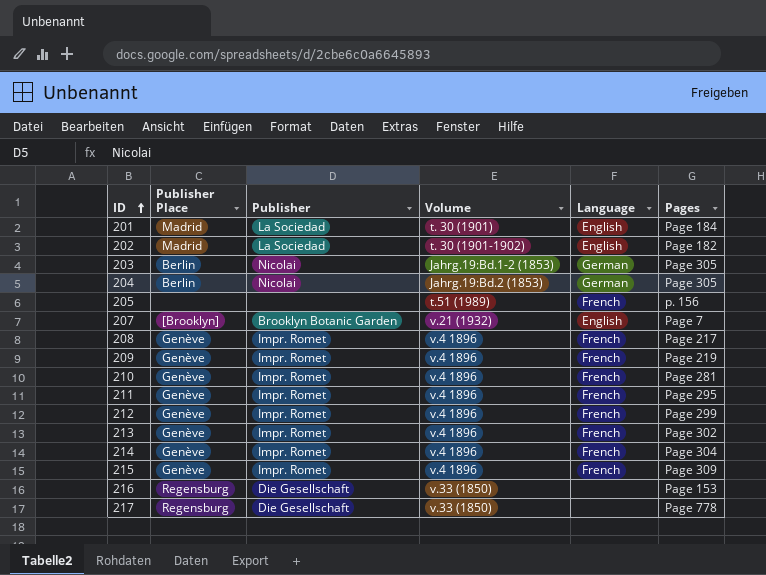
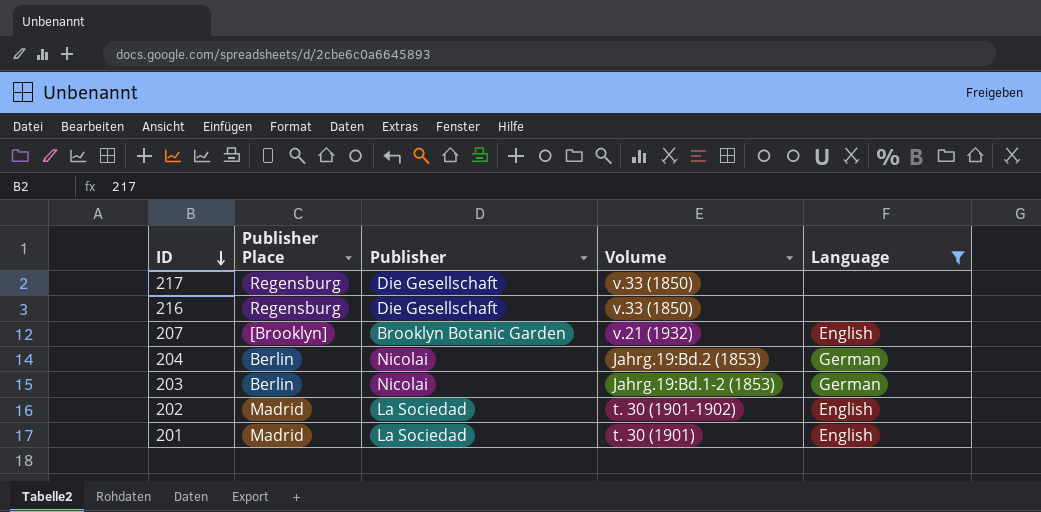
filter: none -> Language != French
row order: ID ascending -> ID descending
column Pages | position: 6 -> none

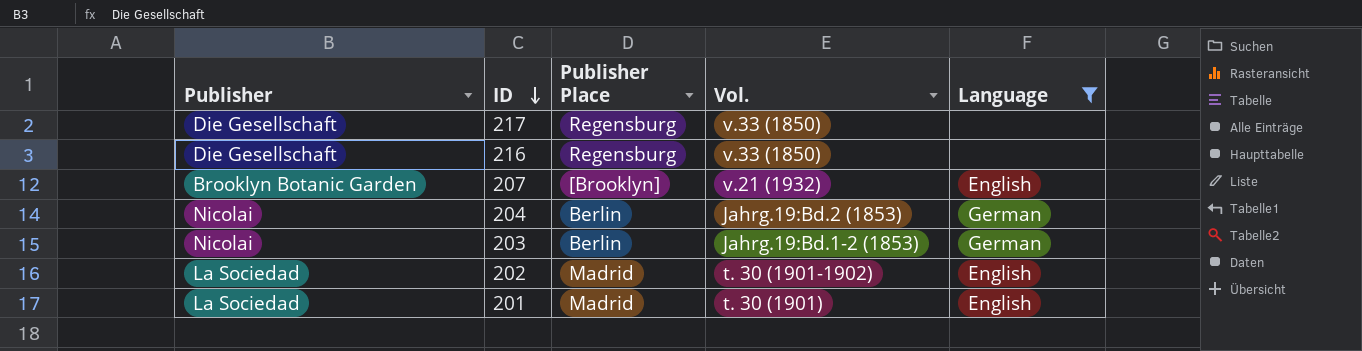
column Publisher | position: 3 -> 1
column name: Volume -> Vol.

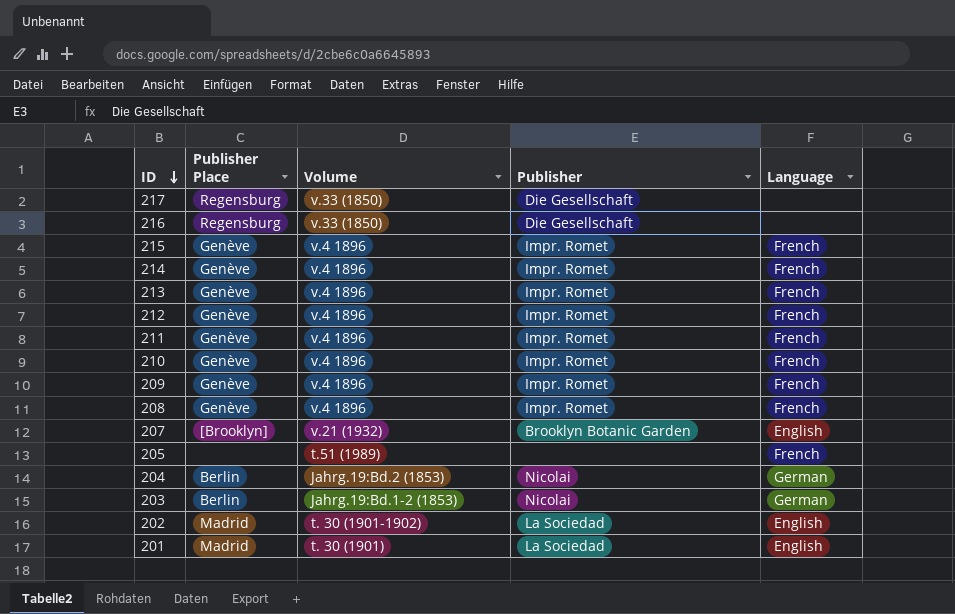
filter: Language != French -> none
column name: Vol. -> Volume
column Publisher | position: 1 -> 4

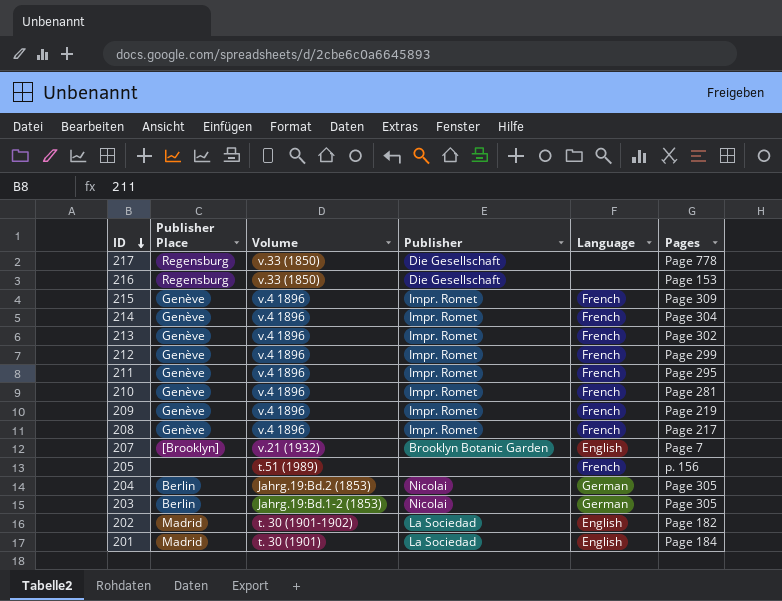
column Pages | position: none -> 6

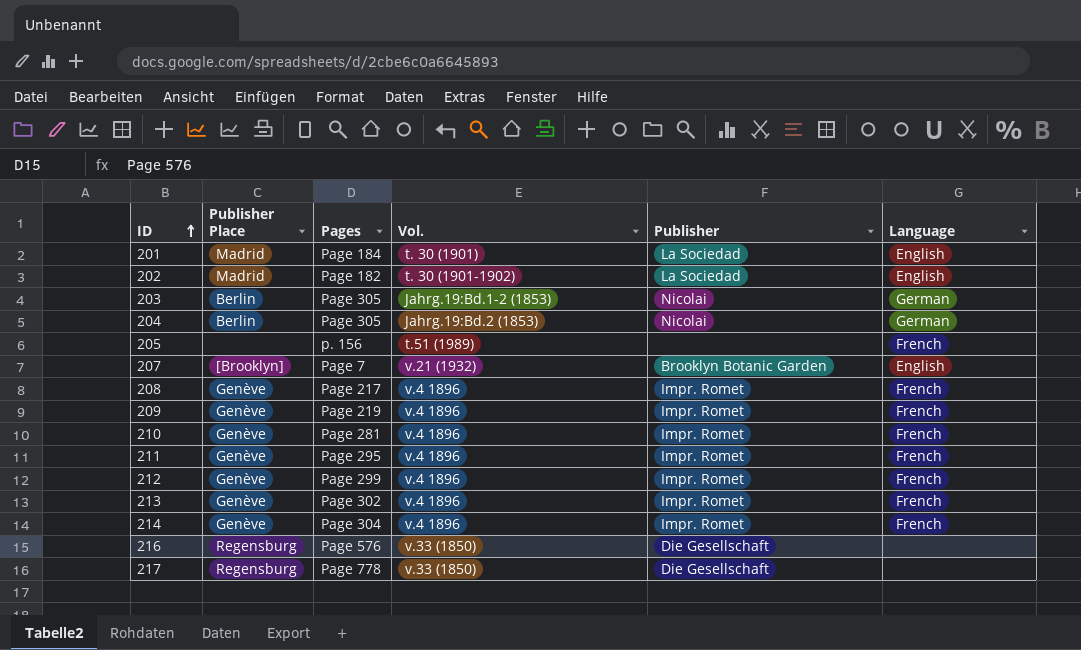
row order: ID descending -> ID ascending
column Pages | position: 6 -> 3
column name: Volume -> Vol.
row 215: Genève | v.4 1896 | Impr. Romet | French | Page 309 -> none
216 | Pages: Page 153 -> Page 576

